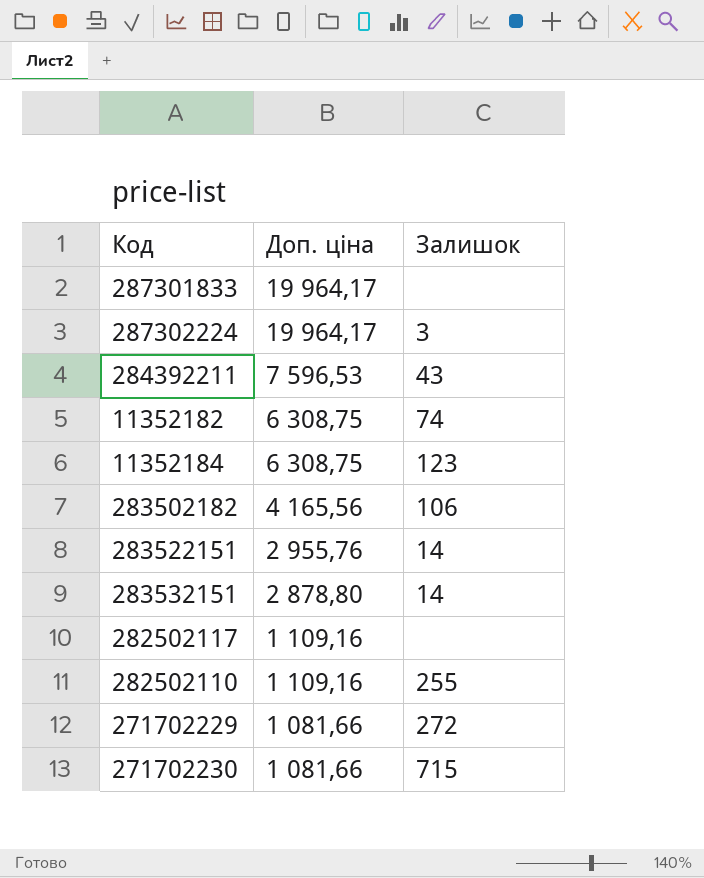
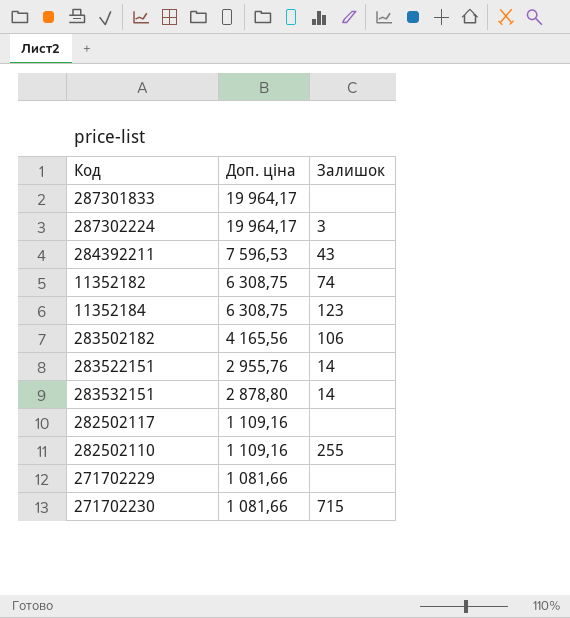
271702229 | Залишок: 272 -> none

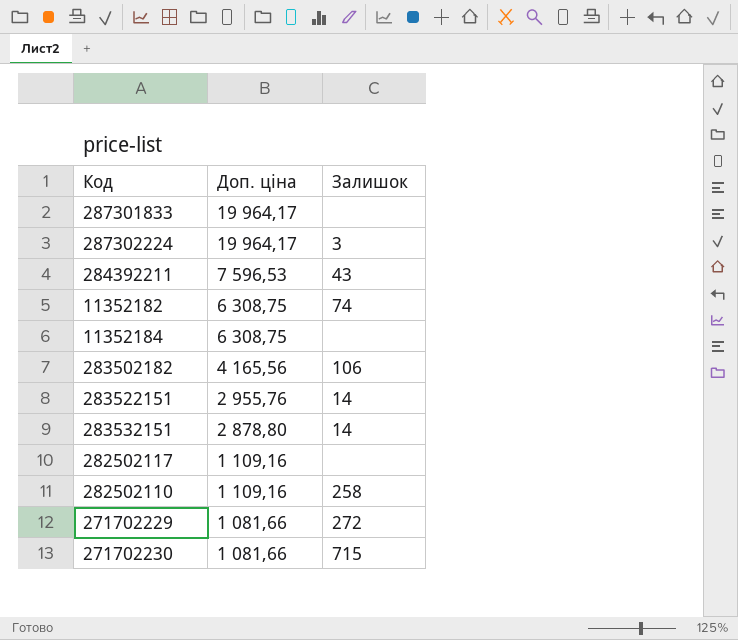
11352184 | Залишок: 123 -> none
282502110 | Залишок: 255 -> 258
271702229 | Залишок: none -> 272

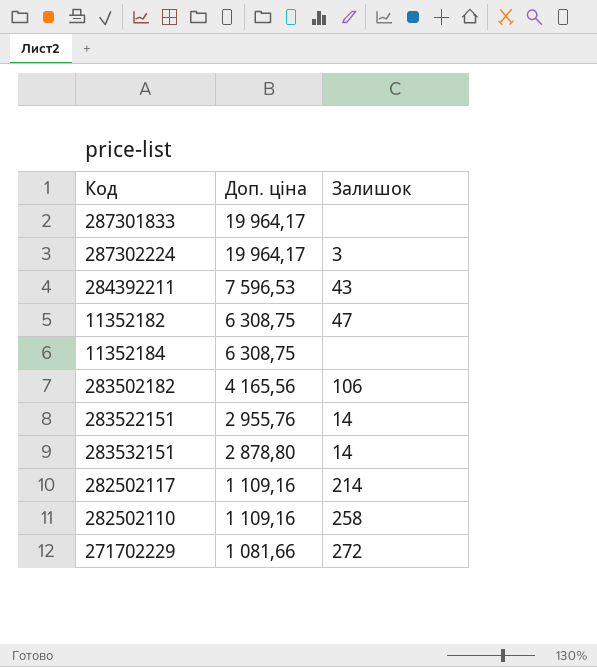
row 271702230: 1 081,66 | 715 -> none
11352182 | Залишок: 74 -> 47
282502117 | Залишок: none -> 214

